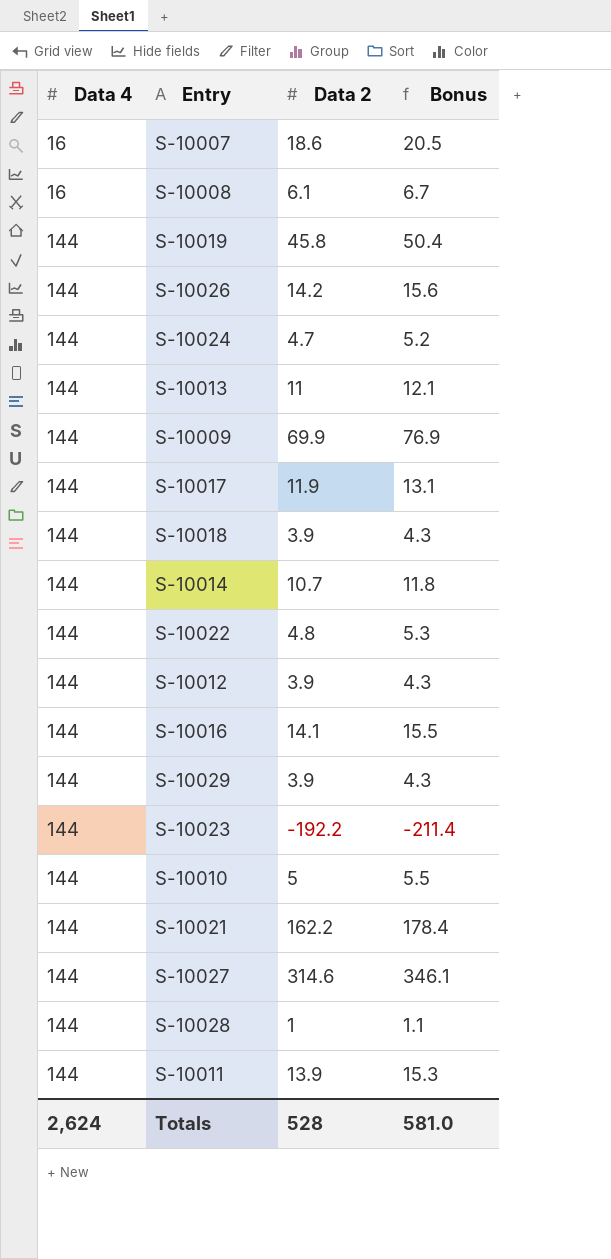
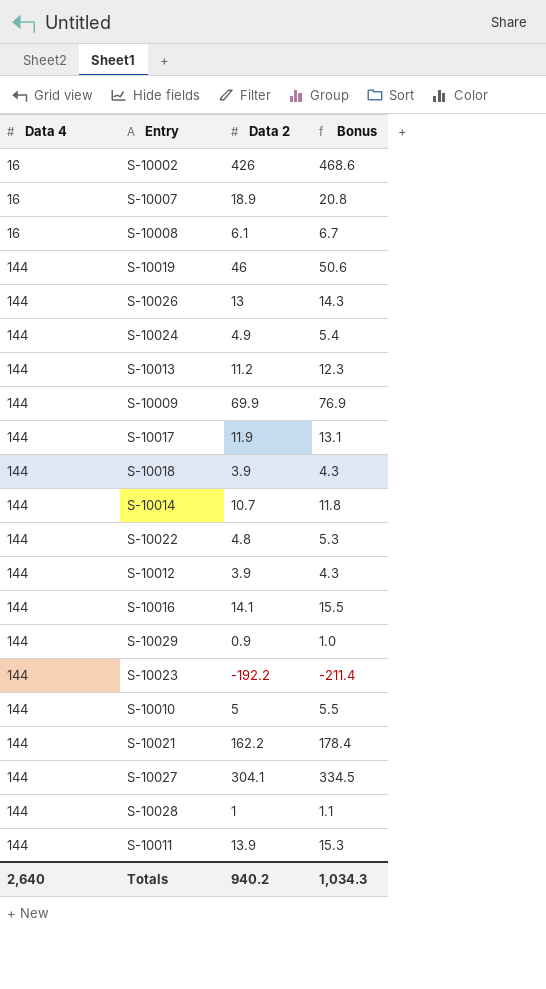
row S-10002: none -> 16 | 426 | 468.6
S-10007 | Data 2: 18.6 -> 18.9
S-10007 | Bonus: 20.5 -> 20.8
S-10019 | Data 2: 45.8 -> 46
S-10019 | Bonus: 50.4 -> 50.6
S-10026 | Data 2: 14.2 -> 13
S-10026 | Bonus: 15.6 -> 14.3
S-10024 | Data 2: 4.7 -> 4.9
S-10024 | Bonus: 5.2 -> 5.4
S-10013 | Data 2: 11 -> 11.2
S-10013 | Bonus: 12.1 -> 12.3
S-10029 | Data 2: 3.9 -> 0.9
S-10029 | Bonus: 4.3 -> 1.0
S-10027 | Data 2: 314.6 -> 304.1
S-10027 | Bonus: 346.1 -> 334.5
Totals | Data 4: 2,624 -> 2,640
Totals | Data 2: 528 -> 940.2
Totals | Bonus: 581.0 -> 1,034.3

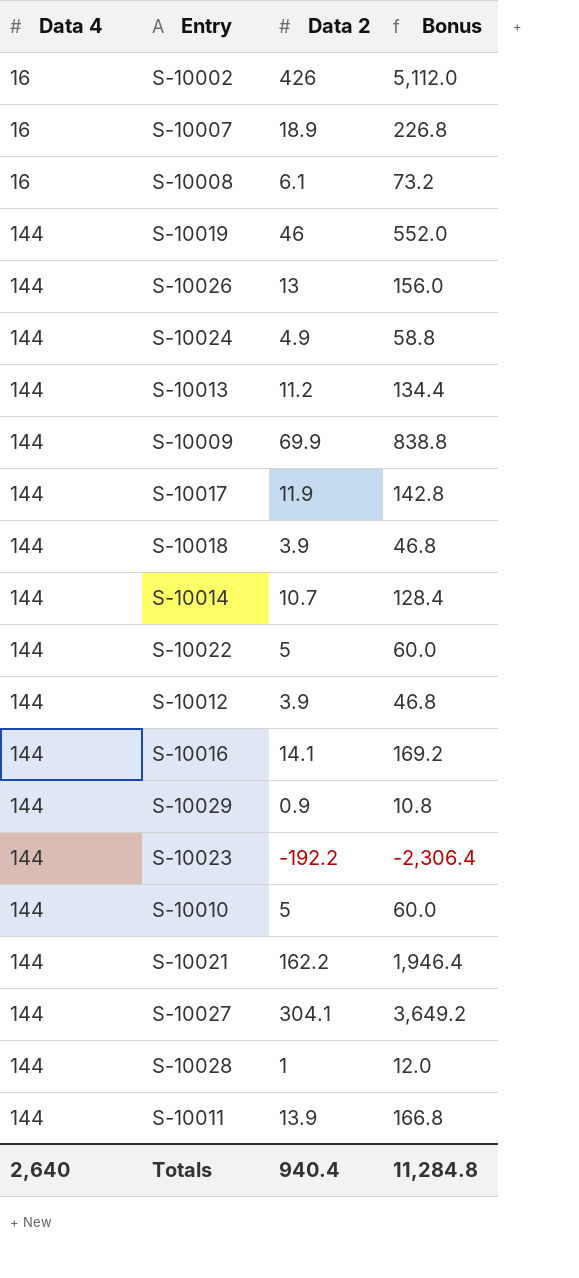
column Bonus | formula: [Data 2] * 1.1 -> [Data 2] * 12
S-10022 | Data 2: 4.8 -> 5
Totals | Data 2: 940.2 -> 940.4
Totals | Bonus: 1,034.3 -> 11,284.8

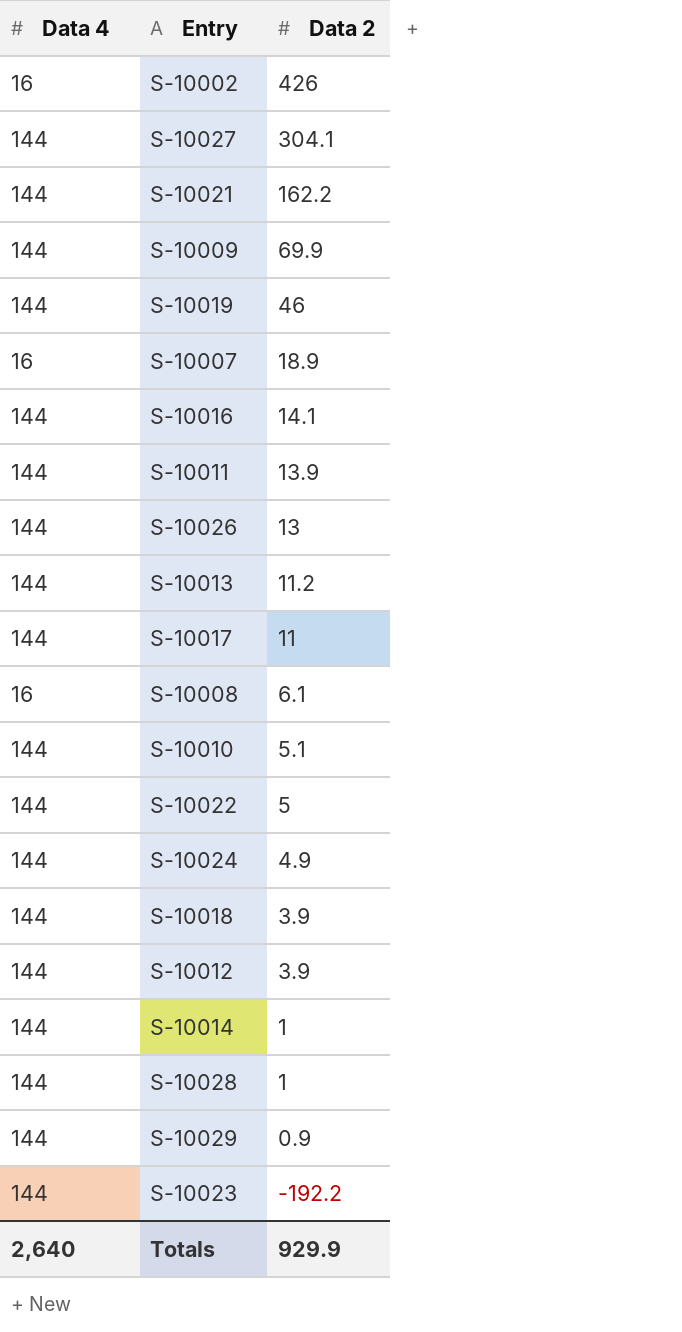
row order: Data 4 ascending -> Data 2 descending
column Bonus | formula: [Data 2] * 12 -> none
S-10017 | Data 2: 11.9 -> 11
S-10010 | Data 2: 5 -> 5.1
S-10014 | Data 2: 10.7 -> 1
Totals | Data 2: 940.4 -> 929.9

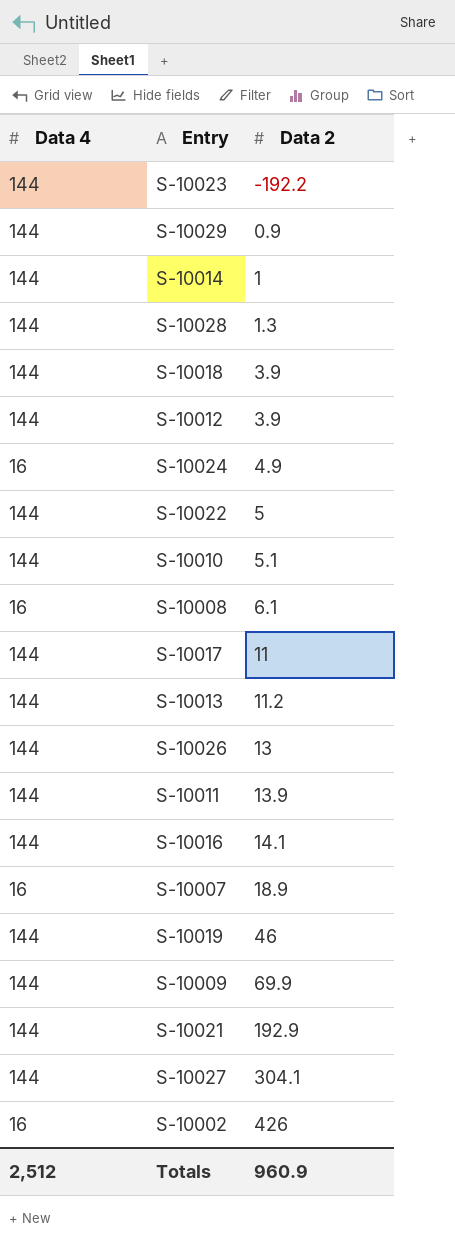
row order: Data 2 descending -> Data 2 ascending
S-10028 | Data 2: 1 -> 1.3
S-10024 | Data 4: 144 -> 16
S-10021 | Data 2: 162.2 -> 192.9
Totals | Data 4: 2,640 -> 2,512
Totals | Data 2: 929.9 -> 960.9

